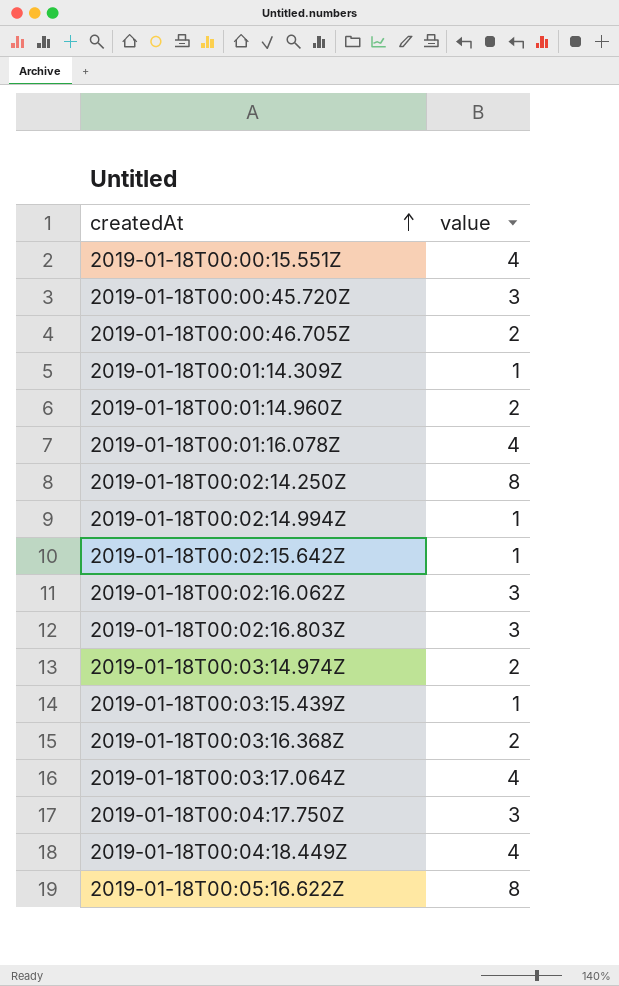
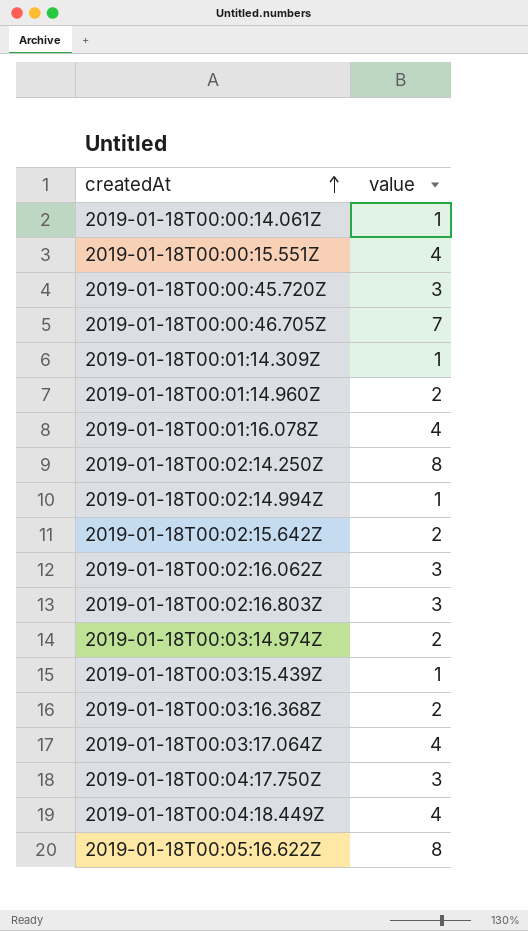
row 2019-01-18T00:00:14.061Z: none -> 1
2019-01-18T00:00:46.705Z | value: 2 -> 7
2019-01-18T00:02:15.642Z | value: 1 -> 2

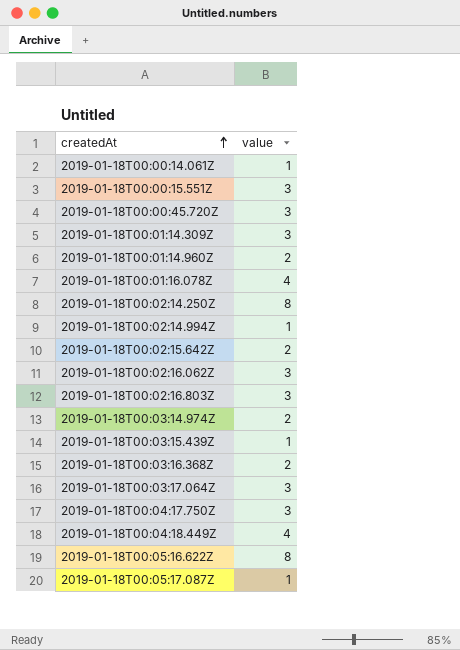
row 2019-01-18T00:00:46.705Z: 7 -> none
2019-01-18T00:00:15.551Z | value: 4 -> 3
2019-01-18T00:01:14.309Z | value: 1 -> 3
2019-01-18T00:03:17.064Z | value: 4 -> 3
row 2019-01-18T00:05:17.087Z: none -> 1

